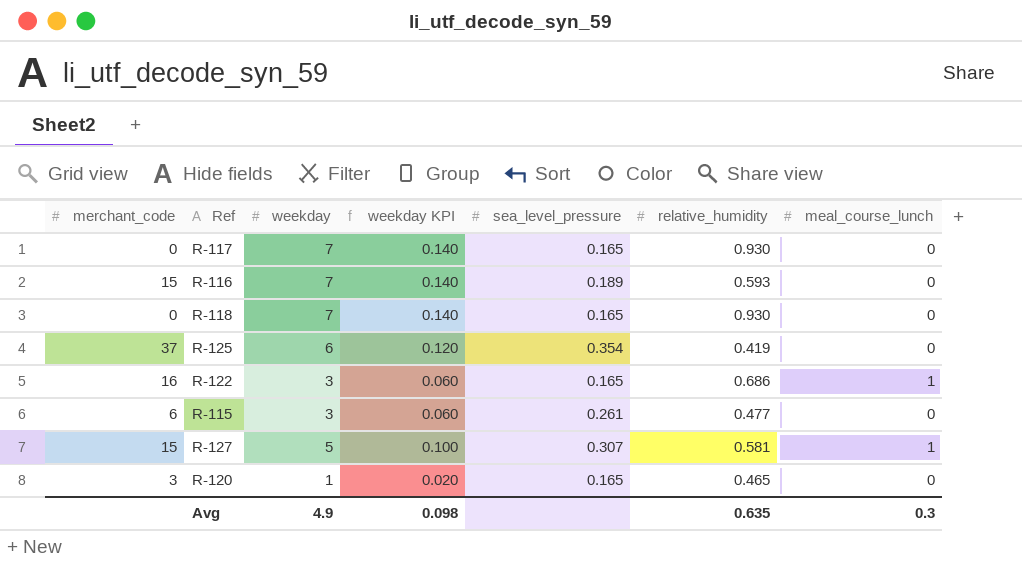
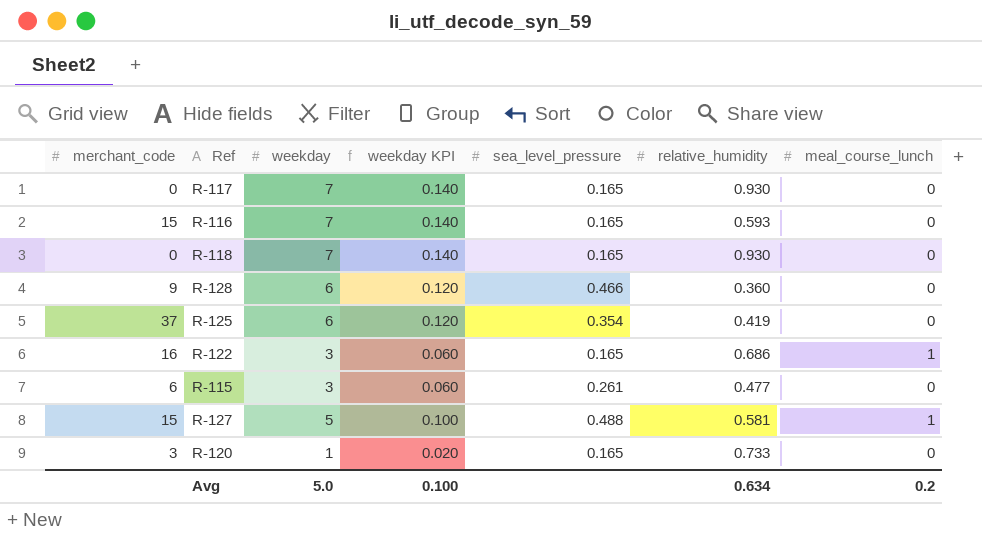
R-116 | sea_level_pressure: 0.189 -> 0.165
row R-128: none -> 9 | 6 | 0.120 | 0.466 | 0.360 | 0
R-127 | sea_level_pressure: 0.307 -> 0.488
R-120 | relative_humidity: 0.465 -> 0.733
Avg | weekday: 4.9 -> 5.0
Avg | weekday KPI: 0.098 -> 0.100
Avg | relative_humidity: 0.635 -> 0.634
Avg | meal_course_lunch: 0.3 -> 0.2

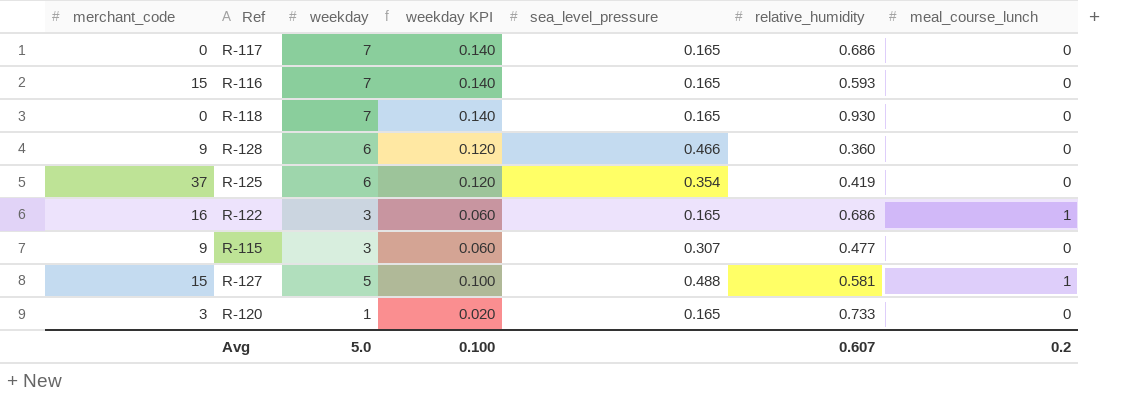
R-117 | relative_humidity: 0.930 -> 0.686
R-115 | merchant_code: 6 -> 9
R-115 | sea_level_pressure: 0.261 -> 0.307
Avg | relative_humidity: 0.634 -> 0.607

